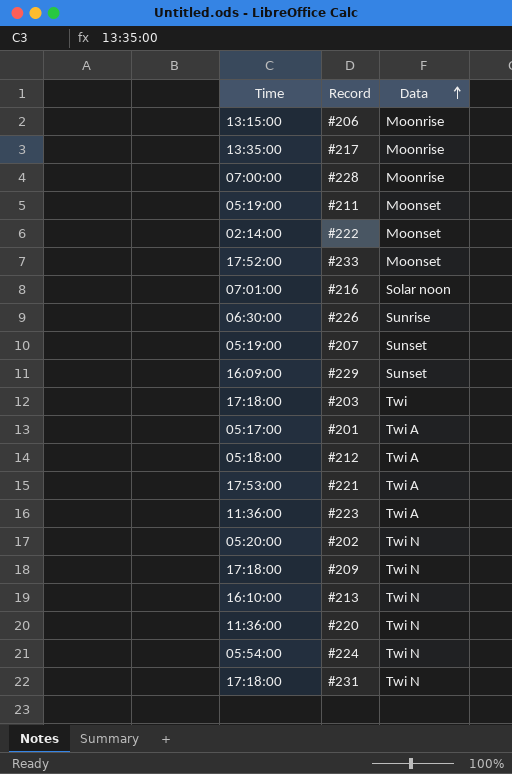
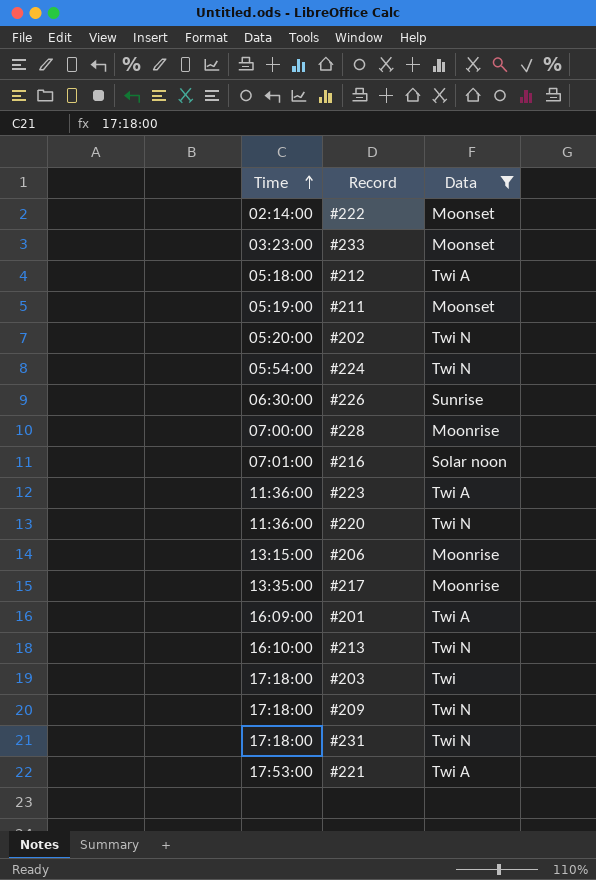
filter: none -> Data != Sunset
row order: Data ascending -> Time ascending
#233 | Time: 17:52:00 -> 03:23:00
#201 | Time: 05:17:00 -> 16:09:00

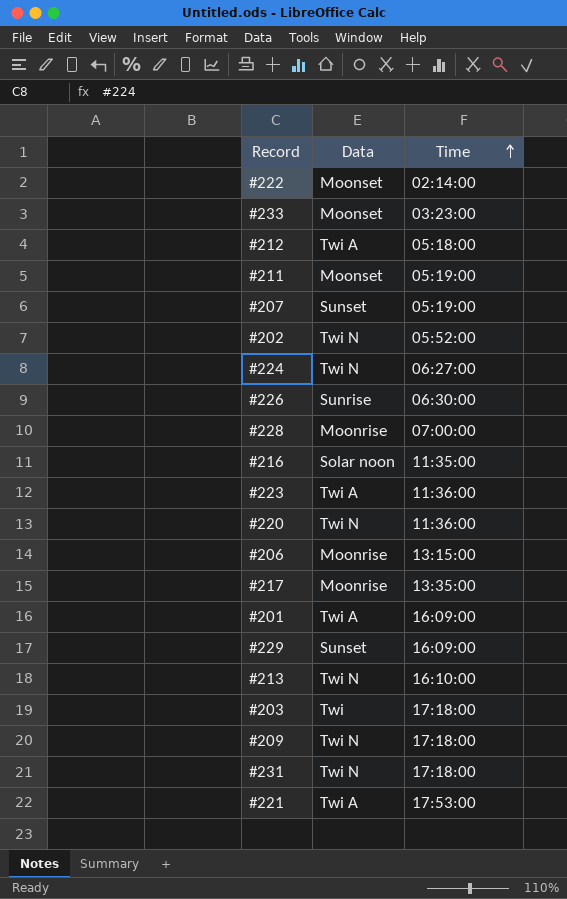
filter: Data != Sunset -> none
column Time | position: 1 -> 3
#202 | Time: 05:20:00 -> 05:52:00
#224 | Time: 05:54:00 -> 06:27:00
#216 | Time: 07:01:00 -> 11:35:00

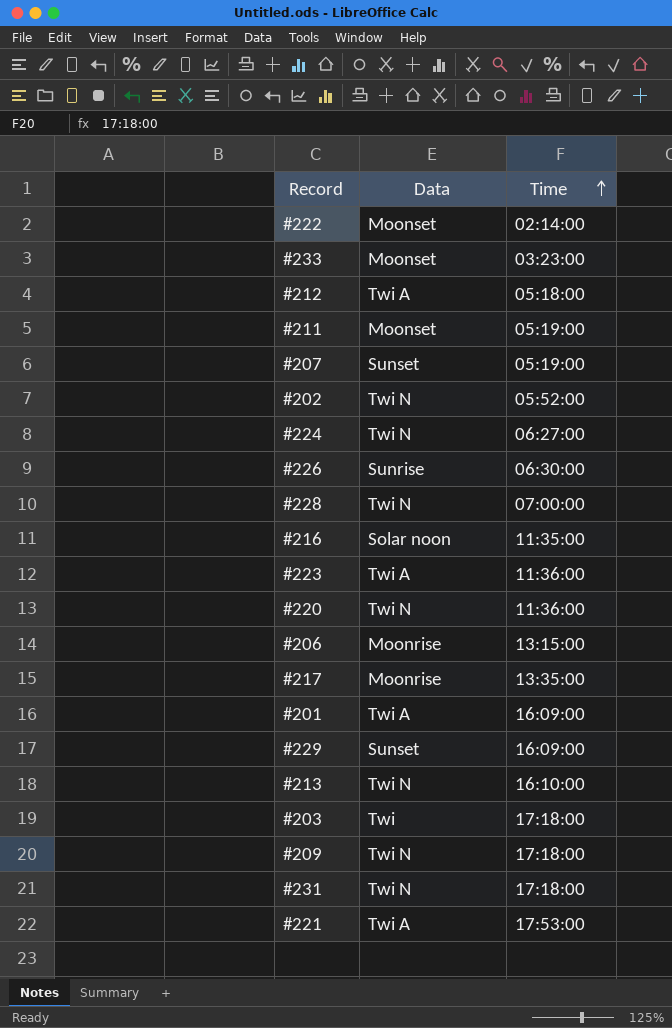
#228 | Data: Moonrise -> Twi N

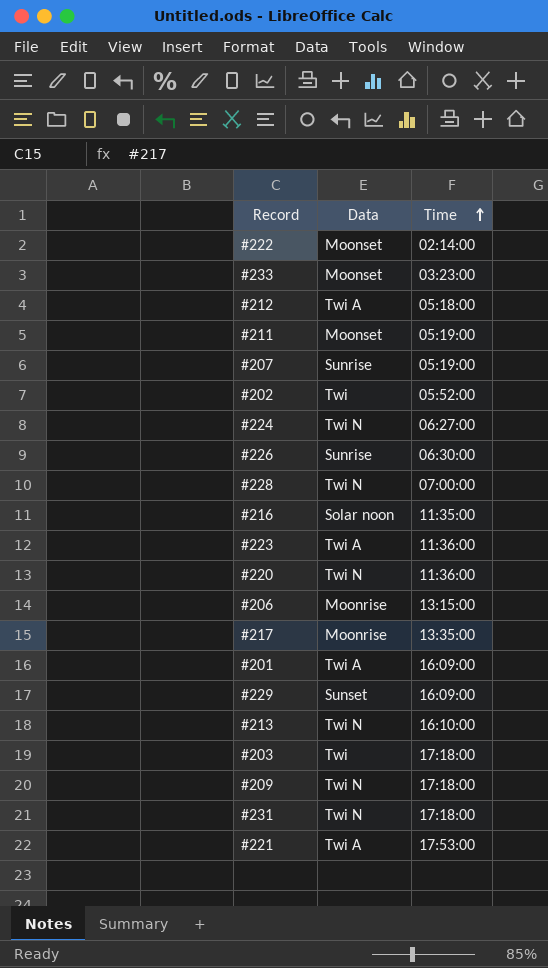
#207 | Data: Sunset -> Sunrise
#202 | Data: Twi N -> Twi

